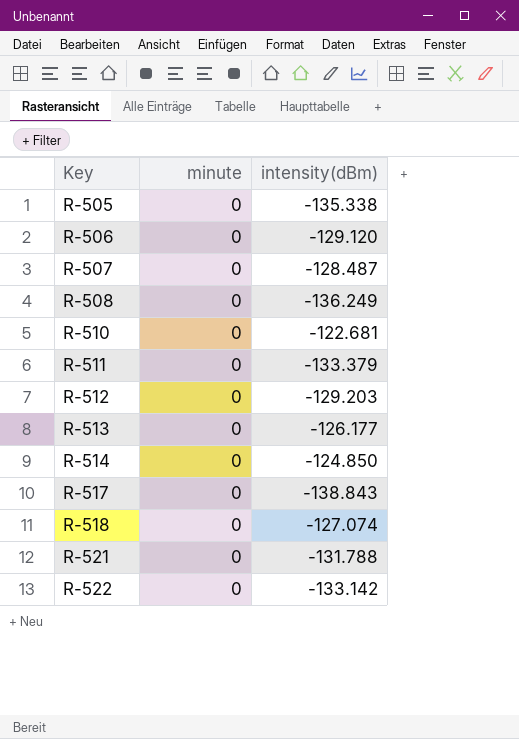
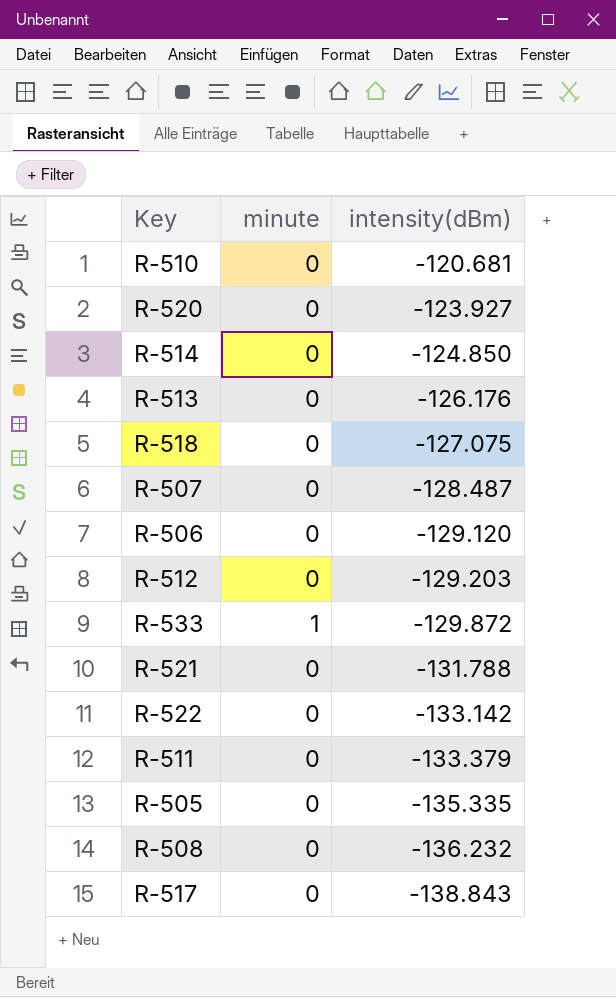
row order: Key ascending -> intensity(dBm) descending
R-510 | intensity(dBm): -122.681 -> -120.681
row R-520: none -> 0 | -123.927
R-513 | intensity(dBm): -126.177 -> -126.176
R-518 | intensity(dBm): -127.074 -> -127.075
row R-533: none -> 1 | -129.872
R-505 | intensity(dBm): -135.338 -> -135.335
R-508 | intensity(dBm): -136.249 -> -136.232

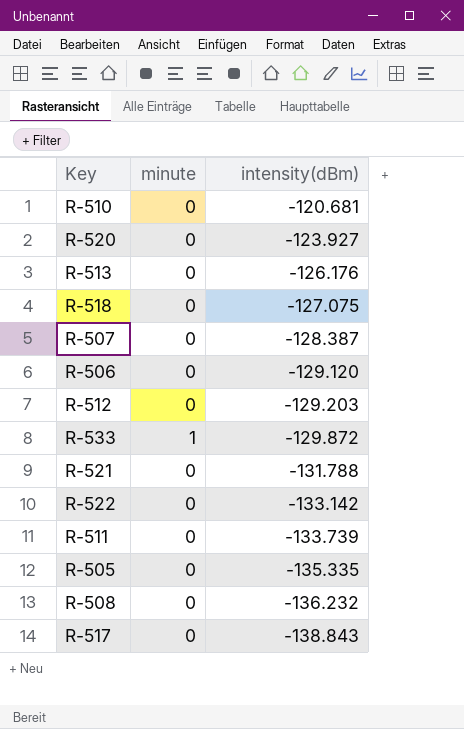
row R-514: 0 | -124.850 -> none
R-507 | intensity(dBm): -128.487 -> -128.387
R-511 | intensity(dBm): -133.379 -> -133.739

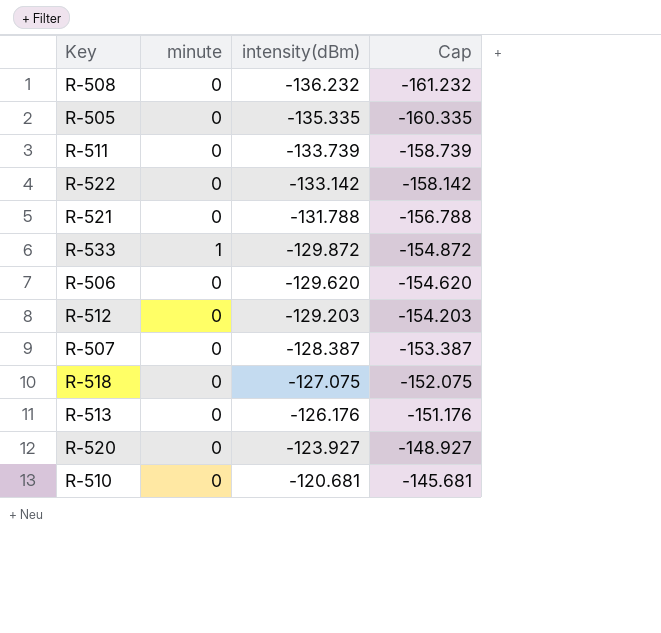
row order: intensity(dBm) descending -> intensity(dBm) ascending
column Cap | formula: none -> [intensity(dBm)] - 25
row R-517: 0 | -138.843 -> none
R-506 | intensity(dBm): -129.120 -> -129.620

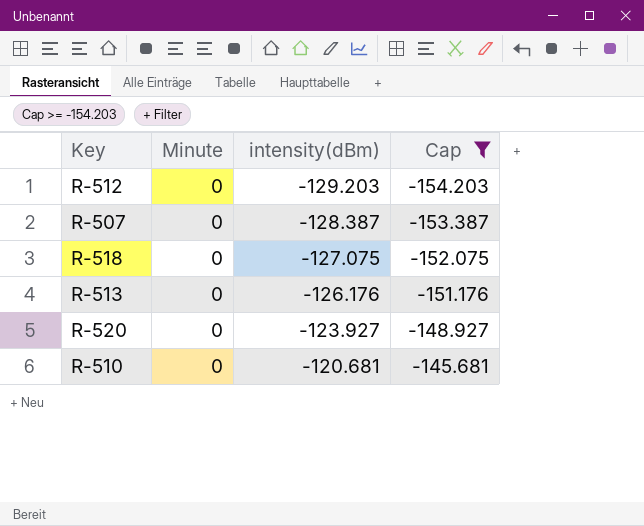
filter: none -> Cap >= -154.203
column name: minute -> Minute

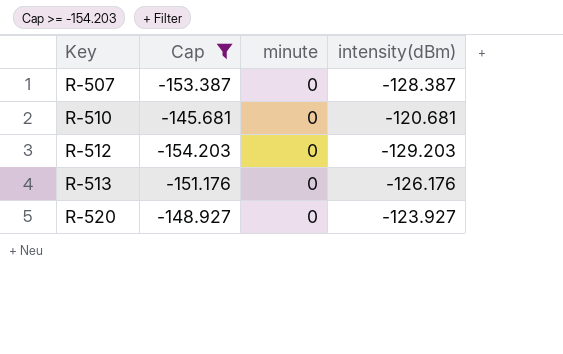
row order: intensity(dBm) ascending -> Key ascending
column Cap | position: 4 -> 2
column name: Minute -> minute
row R-518: 0 | -127.075 | -152.075 -> none

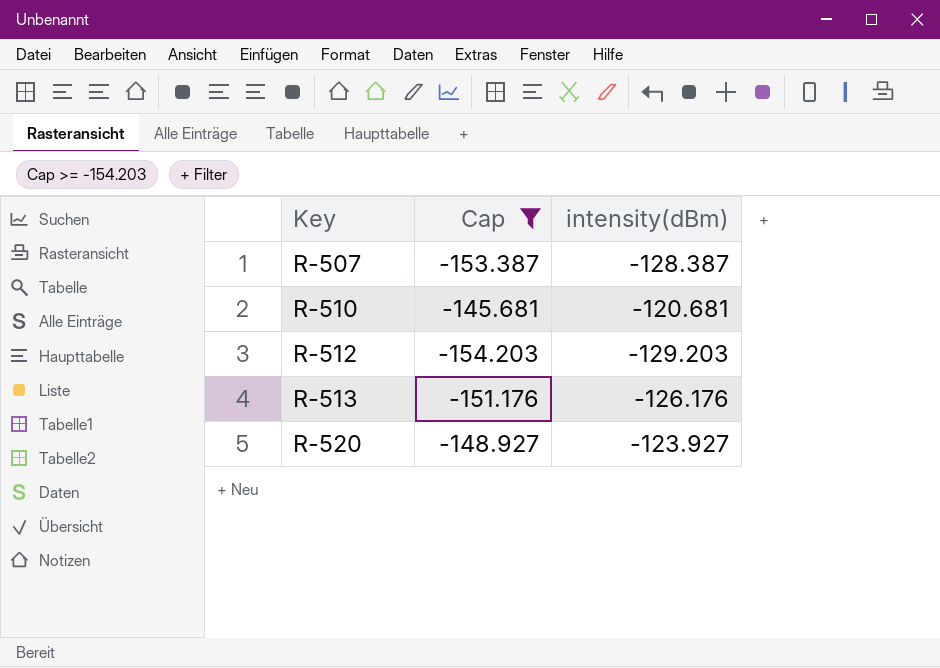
column minute | position: 3 -> none

